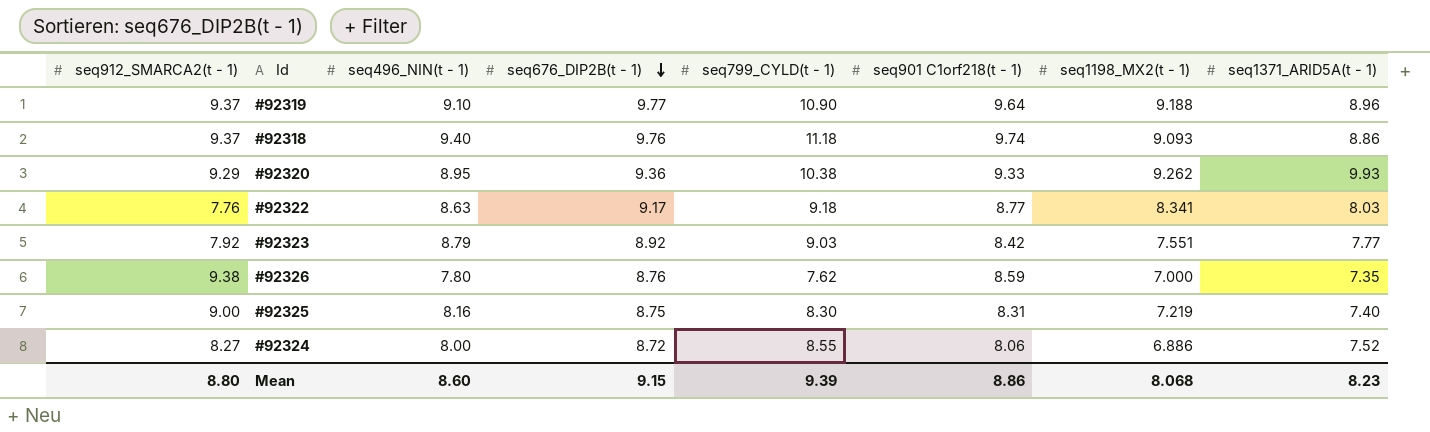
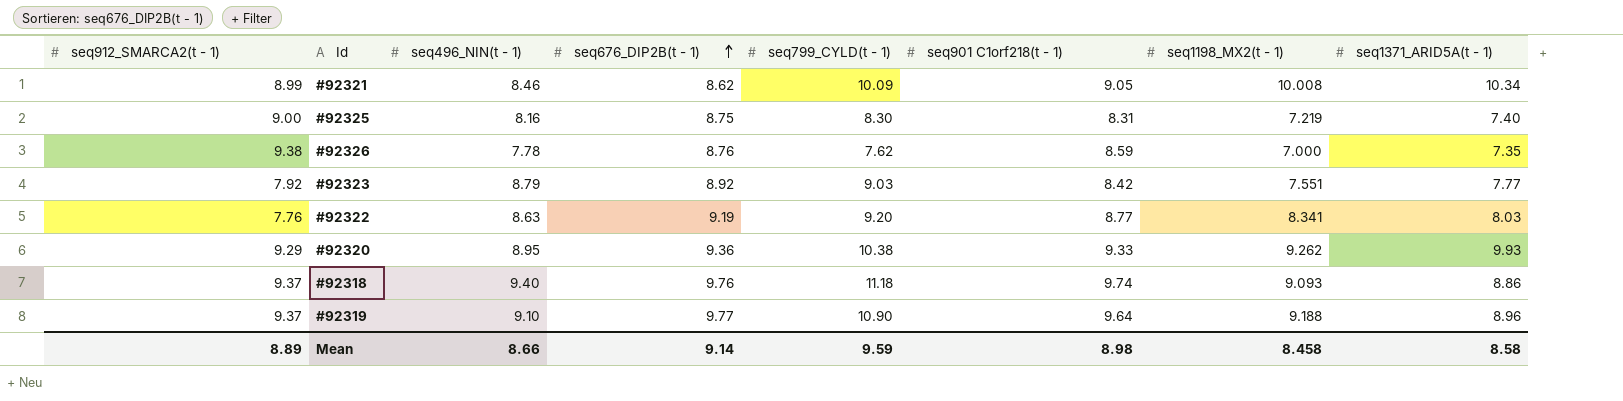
row order: seq676_DIP2B(t - 1) descending -> seq676_DIP2B(t - 1) ascending
row #92324: 8.27 | 8.00 | 8.72 | 8.55 | 8.06 | 6.886 | 7.52 -> none
row #92321: none -> 8.99 | 8.46 | 8.62 | 10.09 | 9.05 | 10.008 | 10.34
#92326 | seq496_NIN(t - 1): 7.80 -> 7.78
#92322 | seq676_DIP2B(t - 1): 9.17 -> 9.19
#92322 | seq799_CYLD(t - 1): 9.18 -> 9.20
Mean | seq912_SMARCA2(t - 1): 8.80 -> 8.89
Mean | seq496_NIN(t - 1): 8.60 -> 8.66
Mean | seq676_DIP2B(t - 1): 9.15 -> 9.14
Mean | seq799_CYLD(t - 1): 9.39 -> 9.59
Mean | seq901 C1orf218(t - 1): 8.86 -> 8.98
Mean | seq1198_MX2(t - 1): 8.068 -> 8.458
Mean | seq1371_ARID5A(t - 1): 8.23 -> 8.58

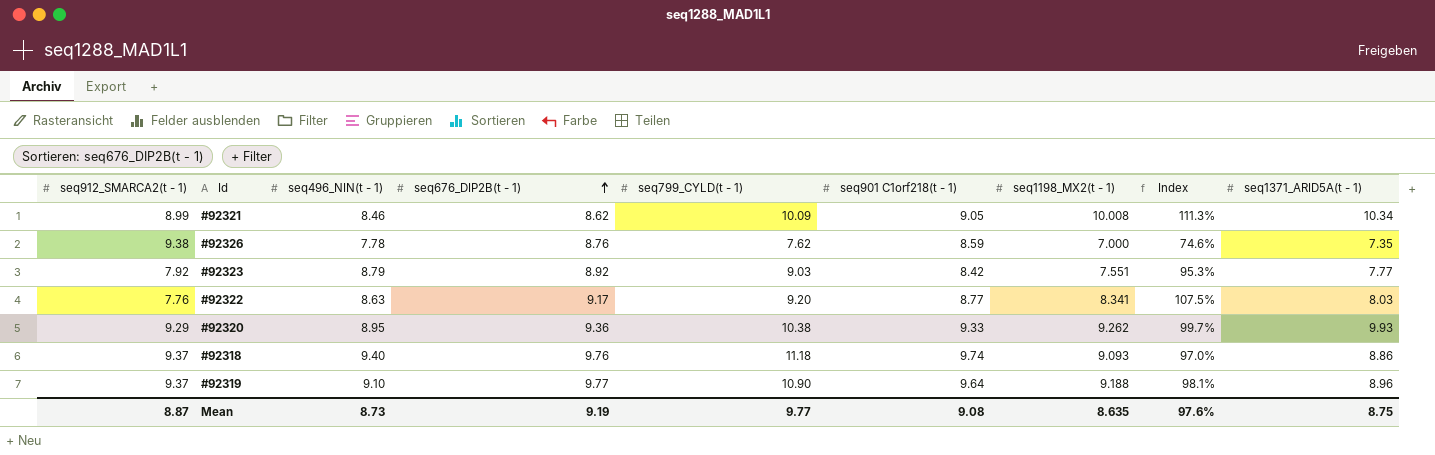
column Index | formula: none -> [seq1198_MX2(t - 1)] / [seq912_SMARCA2(t - 1)]
row #92325: 9.00 | 8.16 | 8.75 | 8.30 | 8.31 | 7.219 | 7.40 -> none
#92322 | seq676_DIP2B(t - 1): 9.19 -> 9.17
Mean | seq912_SMARCA2(t - 1): 8.89 -> 8.87
Mean | seq496_NIN(t - 1): 8.66 -> 8.73
Mean | seq676_DIP2B(t - 1): 9.14 -> 9.19
Mean | seq799_CYLD(t - 1): 9.59 -> 9.77
Mean | seq901 C1orf218(t - 1): 8.98 -> 9.08
Mean | seq1198_MX2(t - 1): 8.458 -> 8.635
Mean | seq1371_ARID5A(t - 1): 8.58 -> 8.75

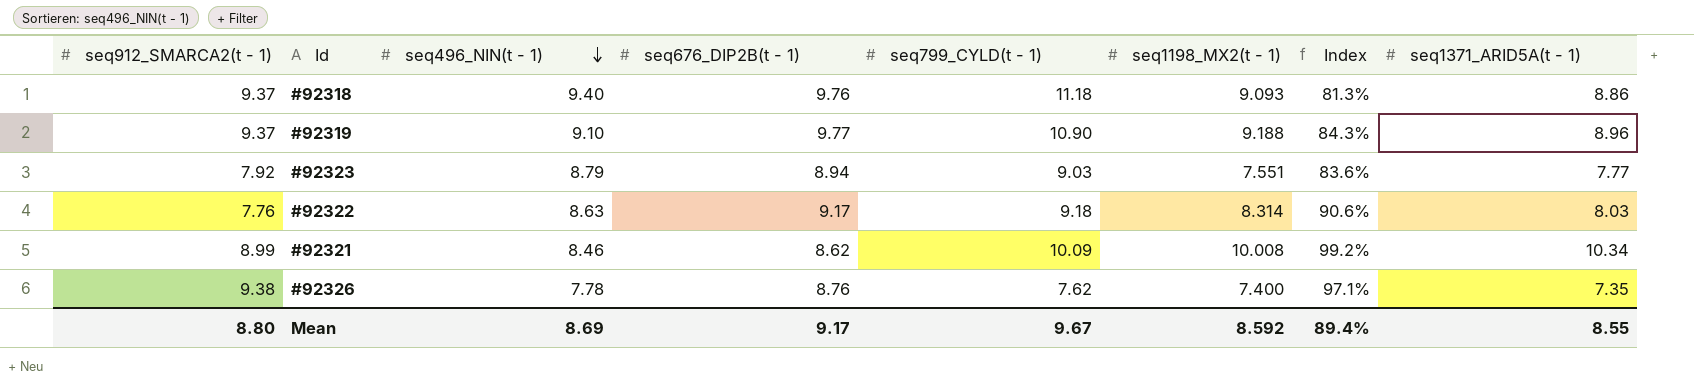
row order: seq676_DIP2B(t - 1) ascending -> seq496_NIN(t - 1) descending
column seq901 C1orf218(t - 1) | position: 6 -> none
column Index | formula: [seq1198_MX2(t - 1)] / [seq912_SMARCA2(t - 1)] -> [seq1198_MX2(t - 1)] / [seq799_CYLD(t - 1)]
row #92320: 9.29 | 8.95 | 9.36 | 10.38 | 9.33 | 9.262 | 99.7% | 9.93 -> none
#92323 | seq676_DIP2B(t - 1): 8.92 -> 8.94
#92322 | seq799_CYLD(t - 1): 9.20 -> 9.18
#92322 | seq1198_MX2(t - 1): 8.341 -> 8.314
#92326 | seq1198_MX2(t - 1): 7.000 -> 7.400
Mean | seq912_SMARCA2(t - 1): 8.87 -> 8.80
Mean | seq496_NIN(t - 1): 8.73 -> 8.69
Mean | seq676_DIP2B(t - 1): 9.19 -> 9.17
Mean | seq799_CYLD(t - 1): 9.77 -> 9.67
Mean | seq1198_MX2(t - 1): 8.635 -> 8.592
Mean | Index: 97.6% -> 89.4%
Mean | seq1371_ARID5A(t - 1): 8.75 -> 8.55

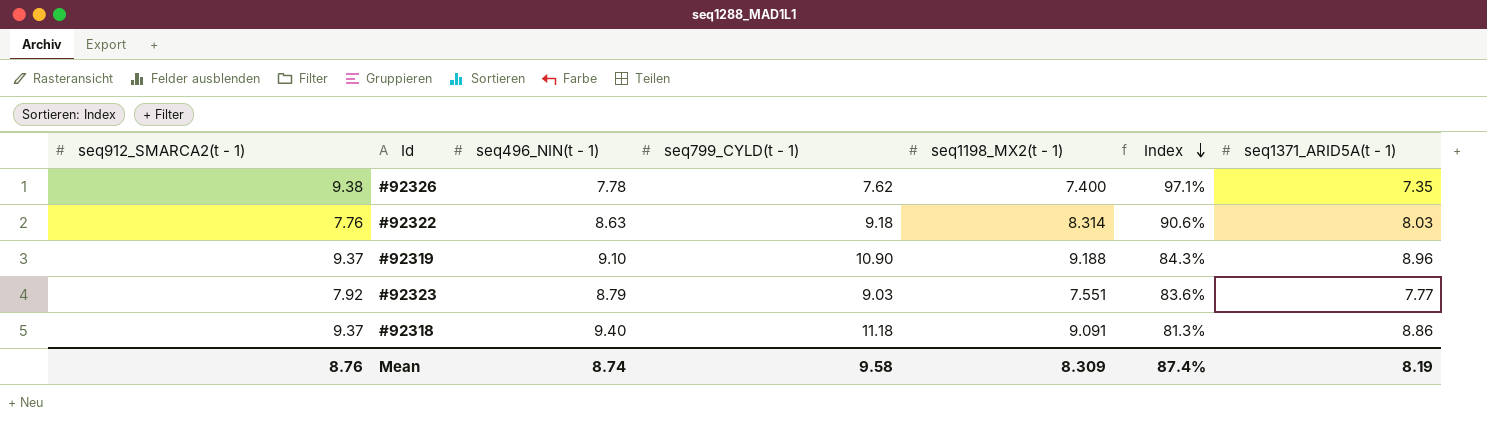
row order: seq496_NIN(t - 1) descending -> Index descending
column seq676_DIP2B(t - 1) | position: 4 -> none
row #92321: 8.99 | 8.46 | 8.62 | 10.09 | 10.008 | 99.2% | 10.34 -> none
#92318 | seq1198_MX2(t - 1): 9.093 -> 9.091
Mean | seq912_SMARCA2(t - 1): 8.80 -> 8.76
Mean | seq496_NIN(t - 1): 8.69 -> 8.74
Mean | seq799_CYLD(t - 1): 9.67 -> 9.58
Mean | seq1198_MX2(t - 1): 8.592 -> 8.309
Mean | Index: 89.4% -> 87.4%
Mean | seq1371_ARID5A(t - 1): 8.55 -> 8.19

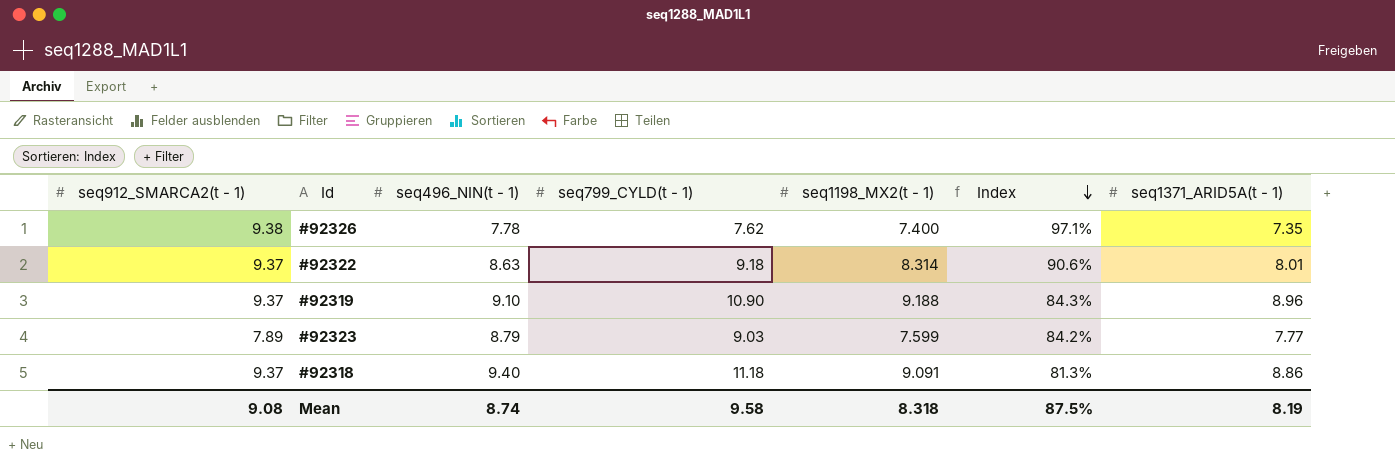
#92322 | seq912_SMARCA2(t - 1): 7.76 -> 9.37
#92322 | seq1371_ARID5A(t - 1): 8.03 -> 8.01
#92323 | seq912_SMARCA2(t - 1): 7.92 -> 7.89
#92323 | seq1198_MX2(t - 1): 7.551 -> 7.599
#92323 | Index: 83.6% -> 84.2%
Mean | seq912_SMARCA2(t - 1): 8.76 -> 9.08
Mean | seq1198_MX2(t - 1): 8.309 -> 8.318
Mean | Index: 87.4% -> 87.5%

